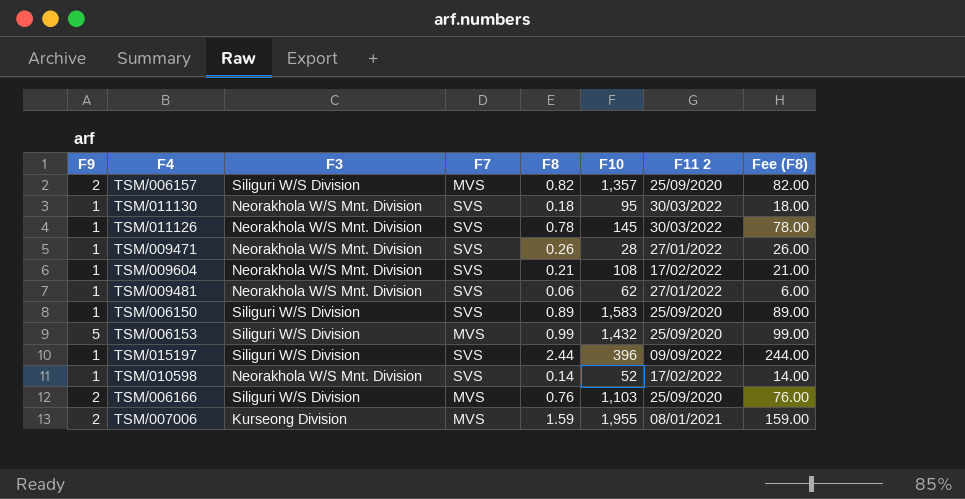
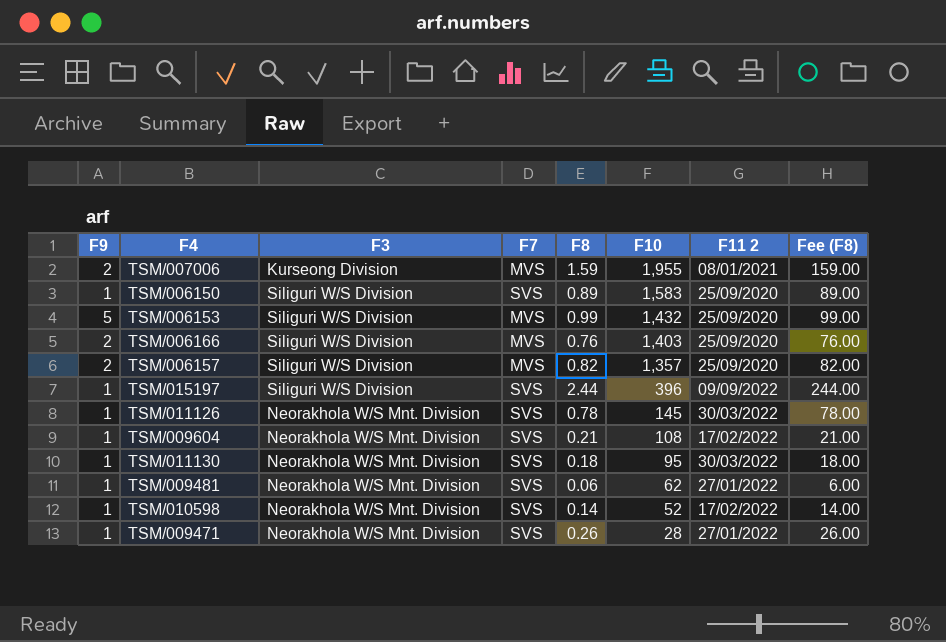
row order: none -> F10 descending
TSM/006166 | F10: 1,103 -> 1,403

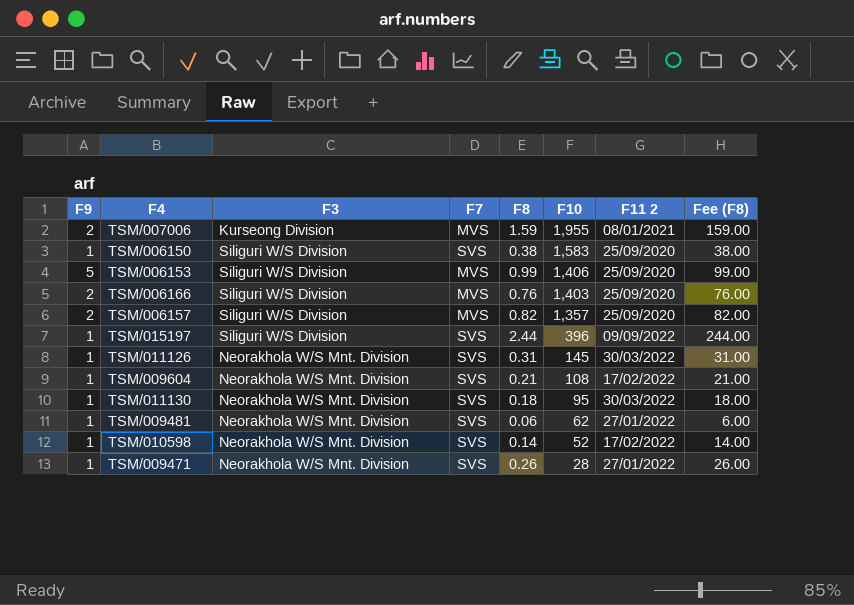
TSM/006150 | F8: 0.89 -> 0.38
TSM/006150 | Fee (F8): 89.00 -> 38.00
TSM/006153 | F10: 1,432 -> 1,406
TSM/011126 | F8: 0.78 -> 0.31
TSM/011126 | Fee (F8): 78.00 -> 31.00

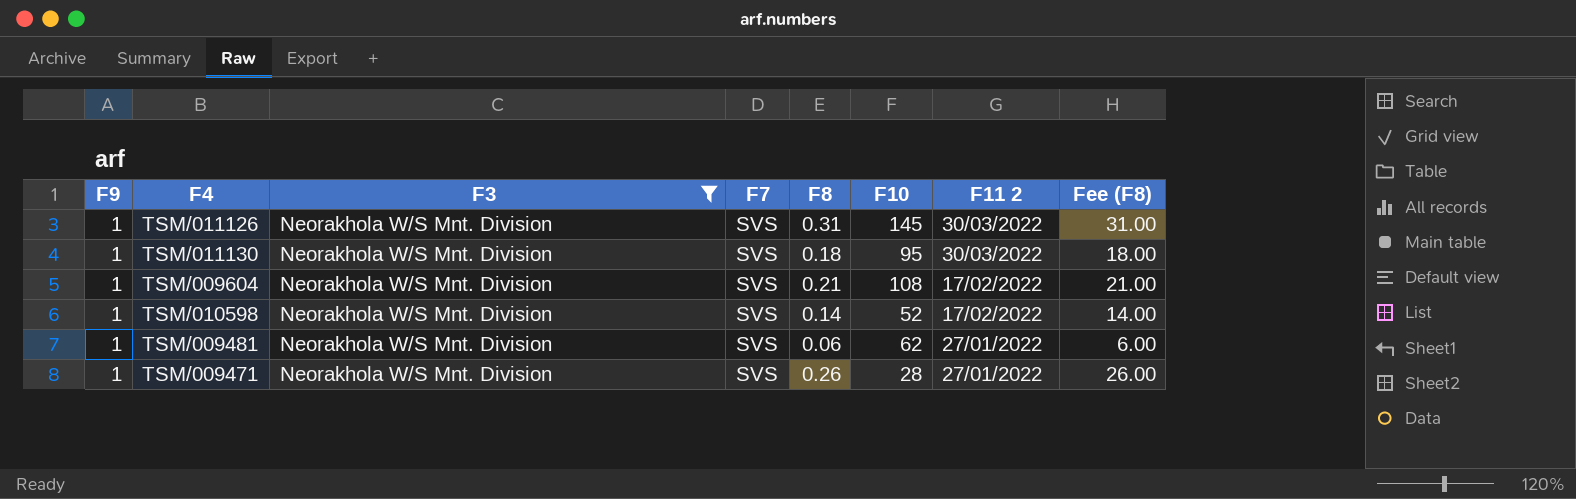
filter: none -> F3 = Neorakhola W/S Mnt. Division
row order: F10 descending -> F11 2 descending

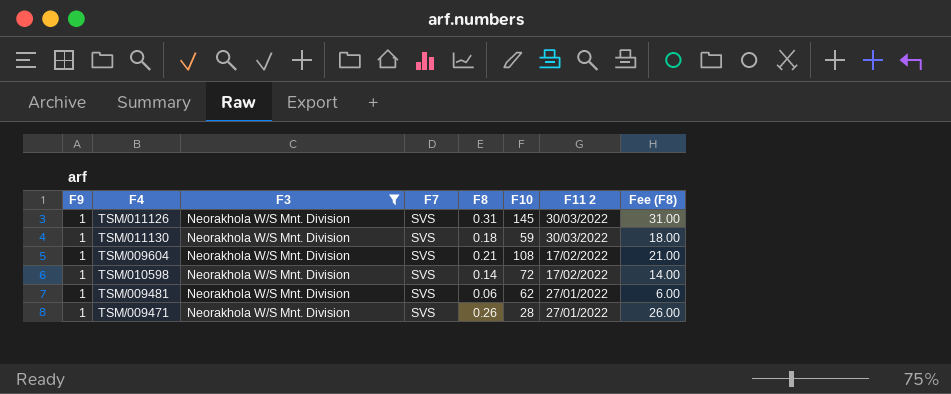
TSM/011130 | F10: 95 -> 59
TSM/010598 | F10: 52 -> 72

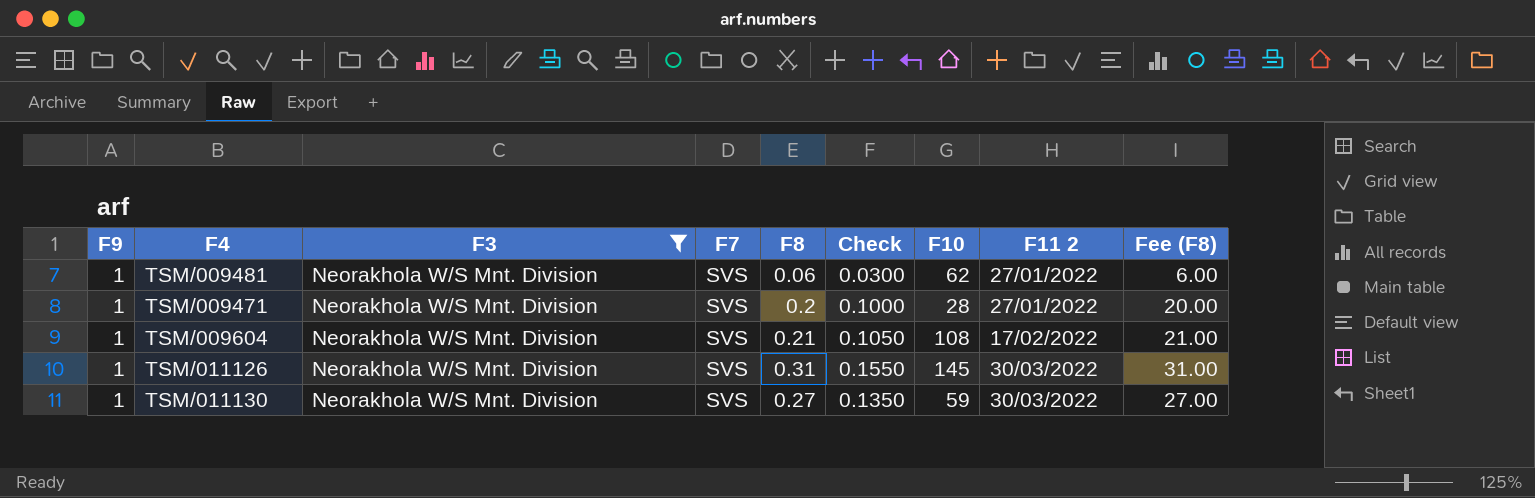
row order: F11 2 descending -> F11 2 ascending
column Check | formula: none -> [F8] * 0.5
row TSM/010598: 1 | Neorakhola W/S Mnt. Division | SVS | 0.14 | 72 | 17/02/2022 | 14.00 -> none
TSM/009471 | F8: 0.26 -> 0.2
TSM/009471 | Fee (F8): 26.00 -> 20.00
TSM/011130 | F8: 0.18 -> 0.27
TSM/011130 | Fee (F8): 18.00 -> 27.00

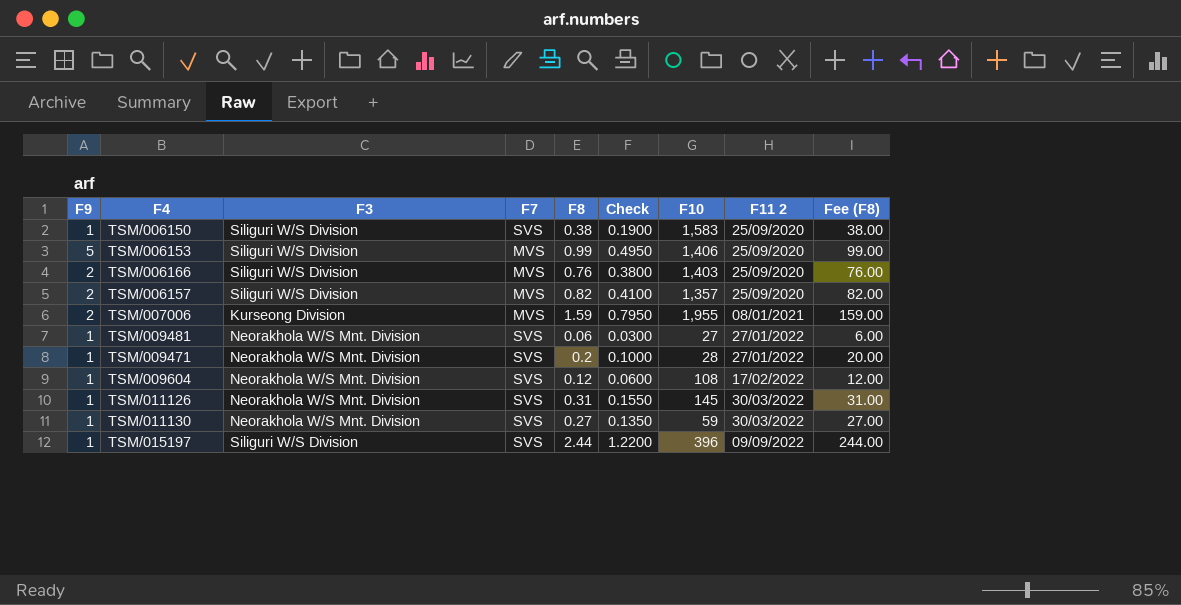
filter: F3 = Neorakhola W/S Mnt. Division -> none
TSM/009481 | F10: 62 -> 27
TSM/009604 | F8: 0.21 -> 0.12
TSM/009604 | Check: 0.1050 -> 0.0600
TSM/009604 | Fee (F8): 21.00 -> 12.00

